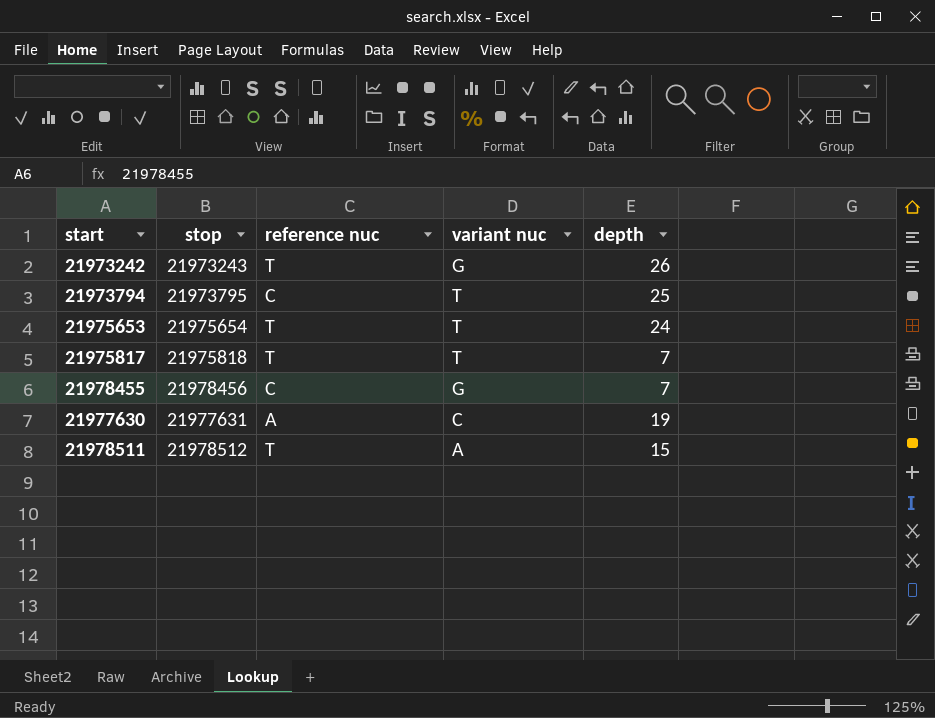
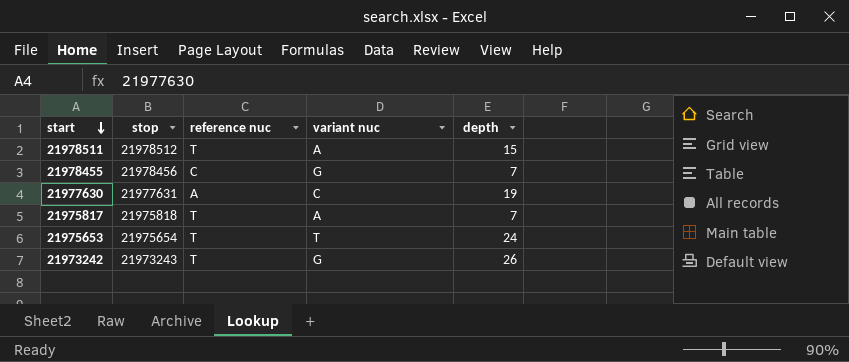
row order: none -> start descending
row 21973794: 21973795 | C | T | 25 -> none
21975817 | variant nuc: T -> A

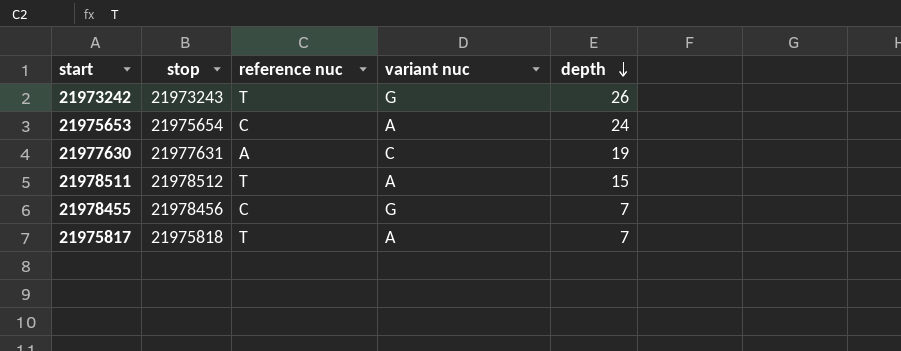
row order: start descending -> depth descending
21975653 | reference nuc: T -> C
21975653 | variant nuc: T -> A

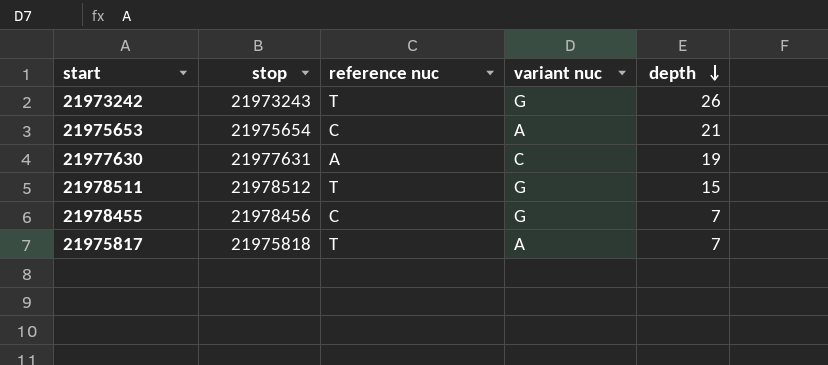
21975653 | depth: 24 -> 21
21978511 | variant nuc: A -> G

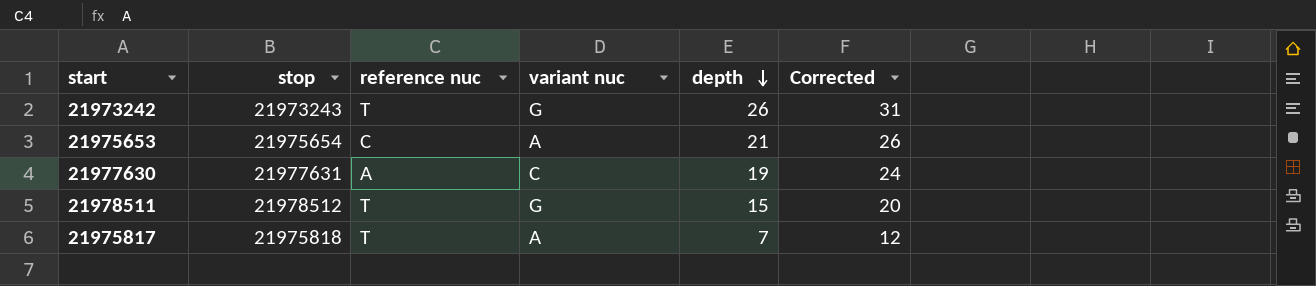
column Corrected | formula: none -> [depth] + 5
row 21978455: 21978456 | C | G | 7 -> none

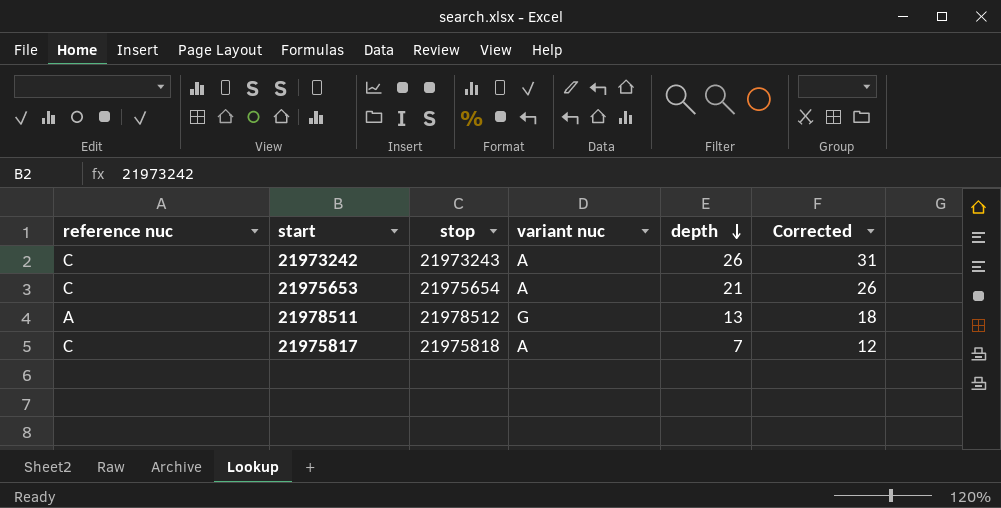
column reference nuc | position: 3 -> 1
row 21977630: 21977631 | A | C | 19 | 24 -> none
21973242 | reference nuc: T -> C
21973242 | variant nuc: G -> A
21978511 | reference nuc: T -> A
21978511 | depth: 15 -> 13
21978511 | Corrected: 20 -> 18
21975817 | reference nuc: T -> C

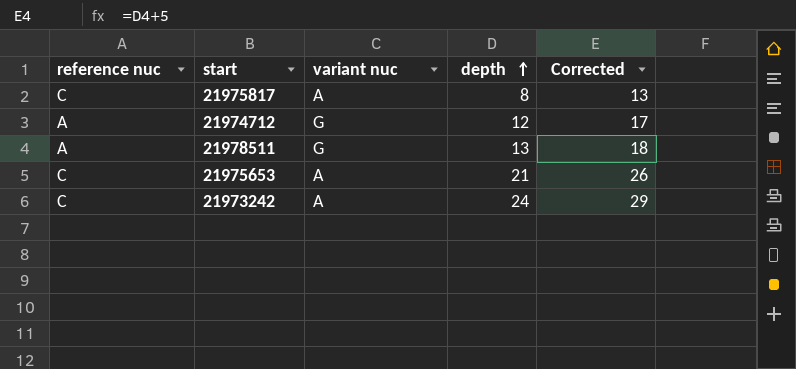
row order: depth descending -> depth ascending
column stop | position: 3 -> none
21975817 | depth: 7 -> 8
21975817 | Corrected: 12 -> 13
row 21974712: none -> A | G | 12 | 17
21973242 | depth: 26 -> 24
21973242 | Corrected: 31 -> 29

